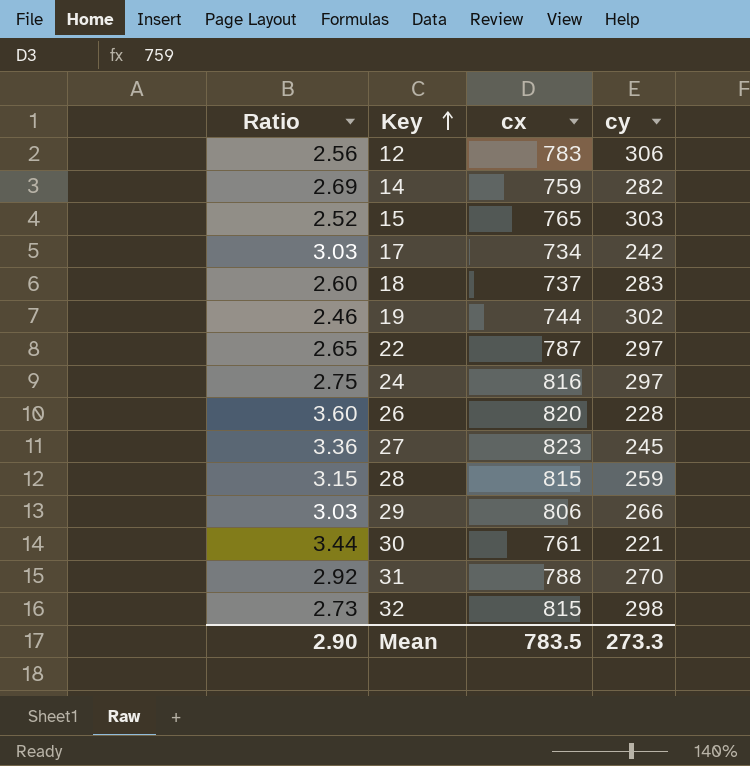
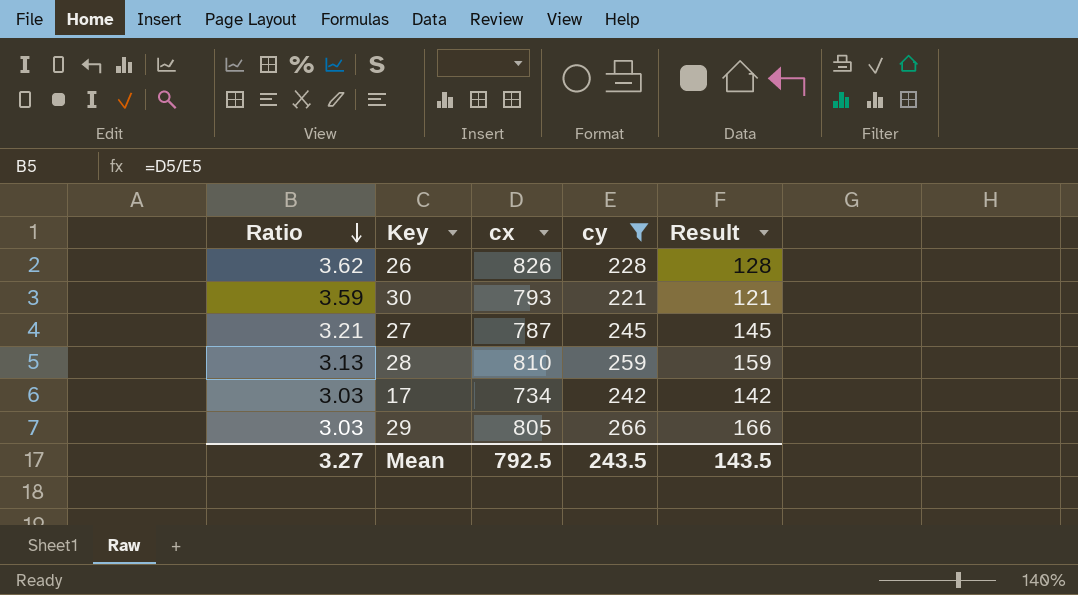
filter: none -> cy <= 266
row order: Key ascending -> Ratio descending
column Result | formula: none -> [cy] - 100
26 | Ratio: 3.60 -> 3.62
26 | cx: 820 -> 826
30 | Ratio: 3.44 -> 3.59
30 | cx: 761 -> 793
27 | Ratio: 3.36 -> 3.21
27 | cx: 823 -> 787
28 | Ratio: 3.15 -> 3.13
28 | cx: 815 -> 810
29 | cx: 806 -> 805
Mean | Ratio: 2.90 -> 3.27
Mean | cx: 783.5 -> 792.5
Mean | cy: 273.3 -> 243.5

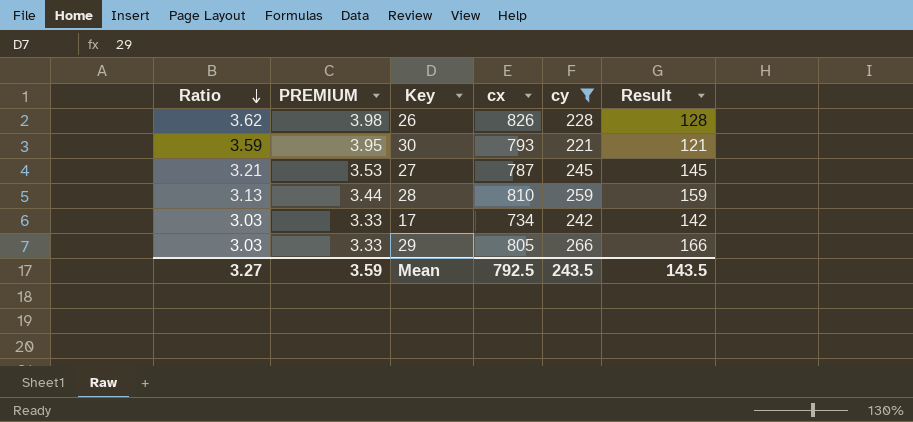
column PREMIUM | formula: none -> [Ratio] * 1.1

